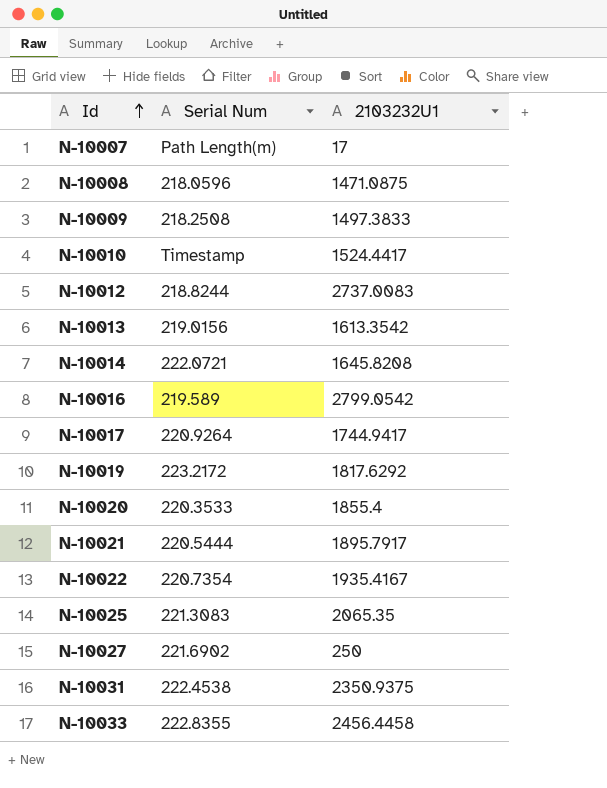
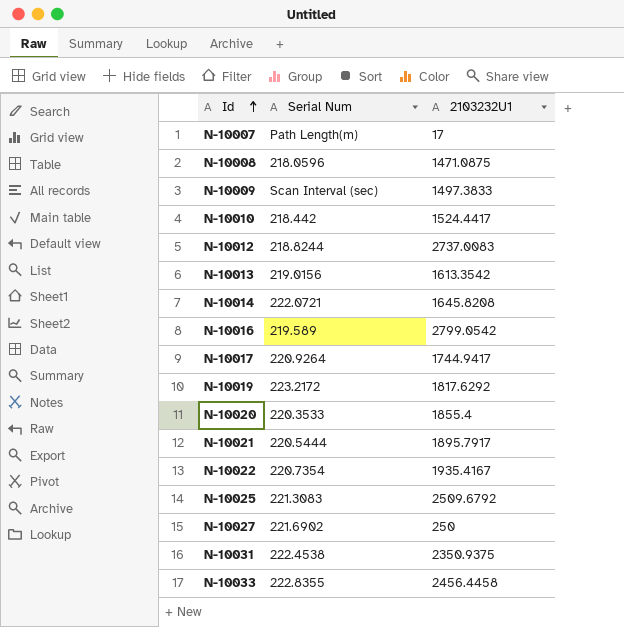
N-10009 | Serial Num: 218.2508 -> Scan Interval (sec)
N-10010 | Serial Num: Timestamp -> 218.442
N-10025 | 2103232U1: 2065.35 -> 2509.6792

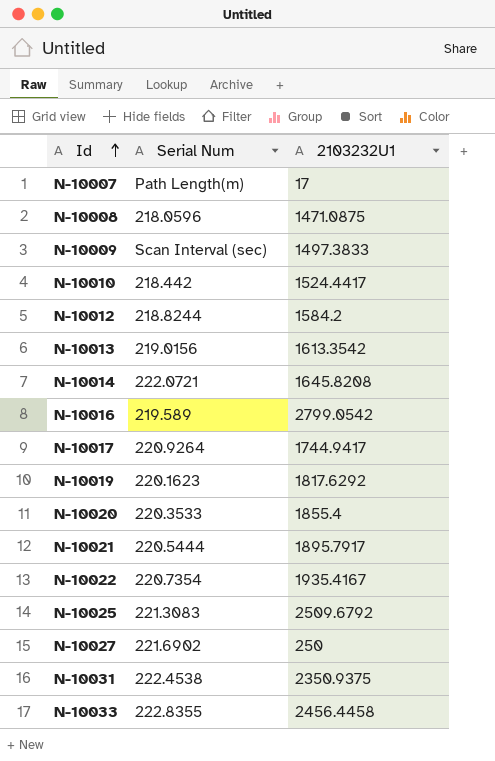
N-10012 | 2103232U1: 2737.0083 -> 1584.2
N-10019 | Serial Num: 223.2172 -> 220.1623

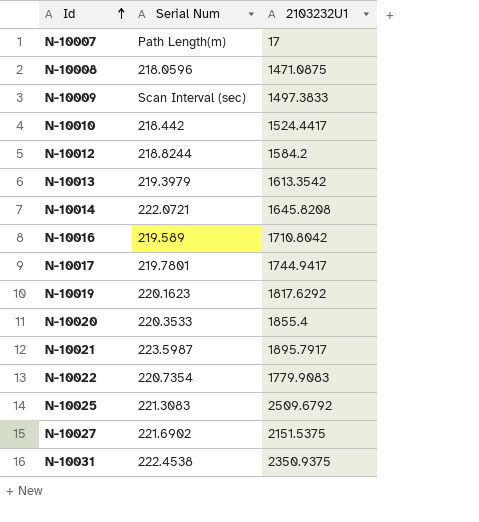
row N-10033: 222.8355 | 2456.4458 -> none
N-10013 | Serial Num: 219.0156 -> 219.3979
N-10016 | 2103232U1: 2799.0542 -> 1710.8042
N-10017 | Serial Num: 220.9264 -> 219.7801
N-10021 | Serial Num: 220.5444 -> 223.5987
N-10022 | 2103232U1: 1935.4167 -> 1779.9083
N-10027 | 2103232U1: 250 -> 2151.5375

